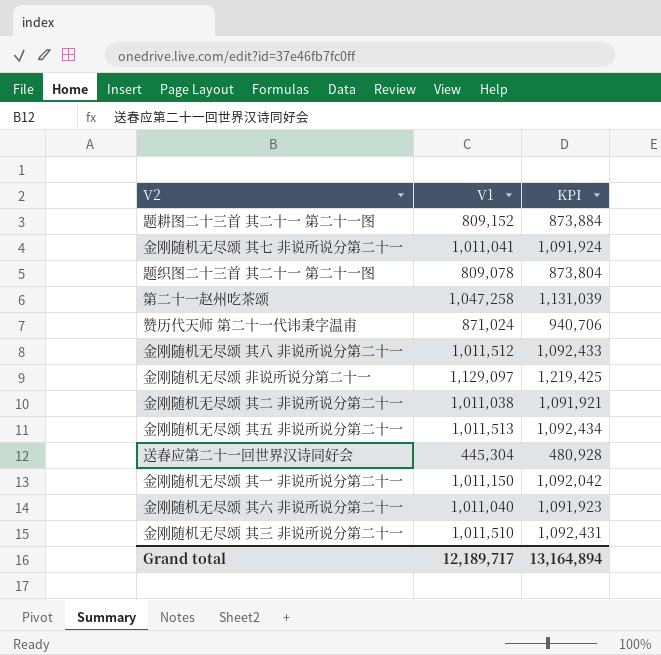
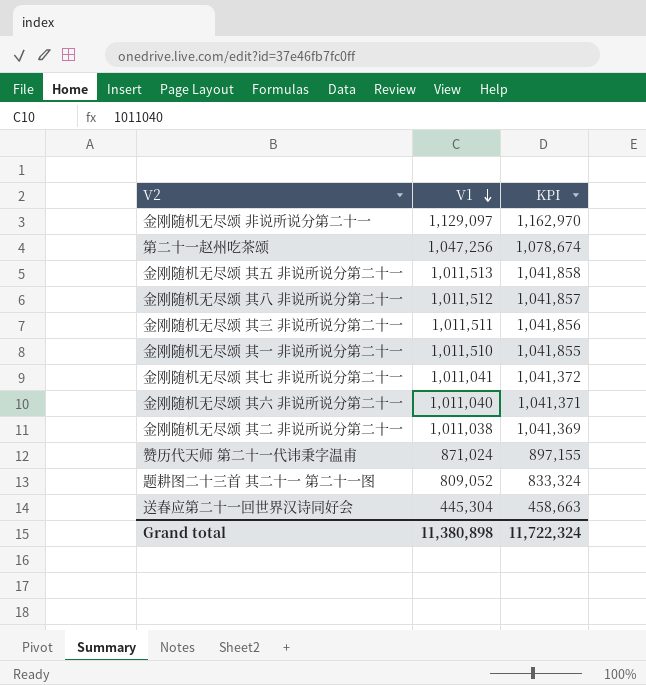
row order: none -> V1 descending
column KPI | formula: [V1] * 1.08 -> [V1] * 1.03
row 题织图二十三首 其二十一 第二十一图: 809,078 | 873,804 -> none
第二十一赵州吃茶颂 | V1: 1,047,258 -> 1,047,256
金刚随机无尽颂 其三 非说所说分第二十一 | V1: 1,011,510 -> 1,011,511
金刚随机无尽颂 其一 非说所说分第二十一 | V1: 1,011,150 -> 1,011,510
题耕图二十三首 其二十一 第二十一图 | V1: 809,152 -> 809,052
Grand total | V1: 12,189,717 -> 11,380,898
Grand total | KPI: 13,164,894 -> 11,722,324

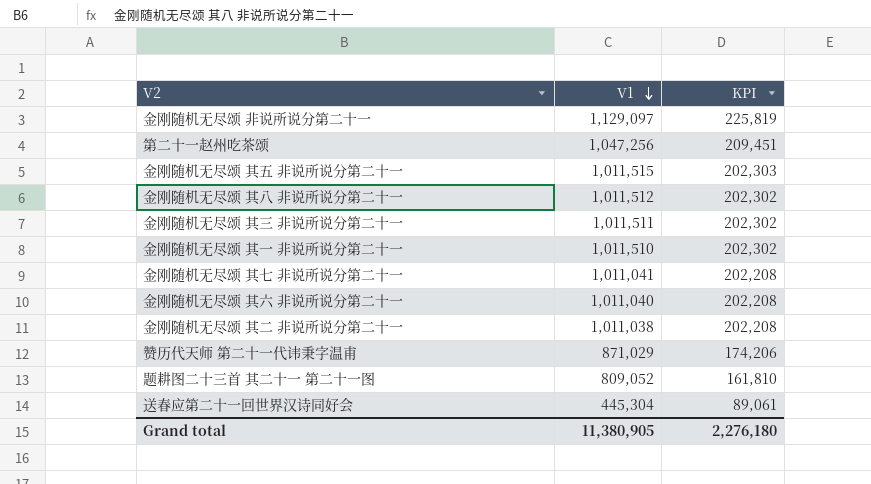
column KPI | formula: [V1] * 1.03 -> [V1] * 0.2
金刚随机无尽颂 其五 非说所说分第二十一 | V1: 1,011,513 -> 1,011,515
赞历代天师 第二十一代讳秉字温甫 | V1: 871,024 -> 871,029
Grand total | V1: 11,380,898 -> 11,380,905
Grand total | KPI: 11,722,324 -> 2,276,180

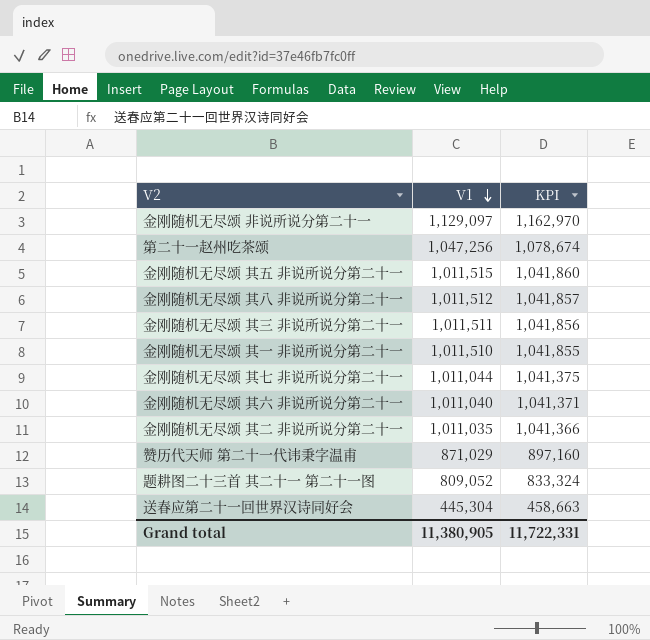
column KPI | formula: [V1] * 0.2 -> [V1] * 1.03
金刚随机无尽颂 其七 非说所说分第二十一 | V1: 1,011,041 -> 1,011,044
金刚随机无尽颂 其二 非说所说分第二十一 | V1: 1,011,038 -> 1,011,035
Grand total | KPI: 2,276,180 -> 11,722,331

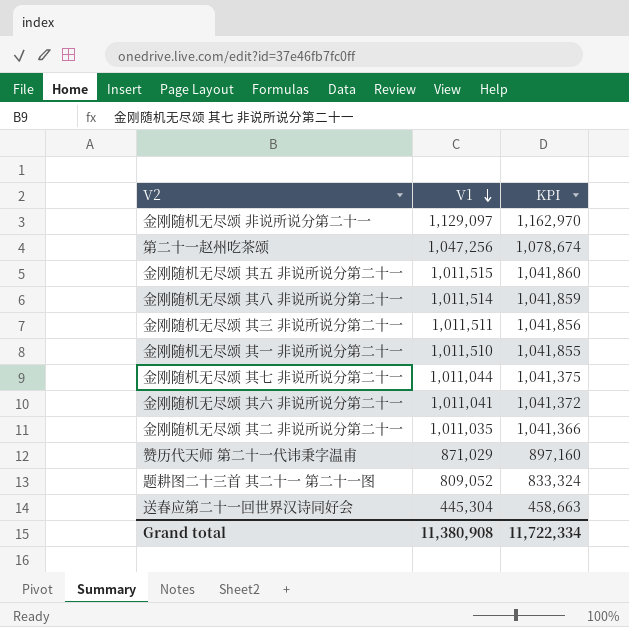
金刚随机无尽颂 其八 非说所说分第二十一 | V1: 1,011,512 -> 1,011,514
金刚随机无尽颂 其八 非说所说分第二十一 | KPI: 1,041,857 -> 1,041,859
金刚随机无尽颂 其六 非说所说分第二十一 | V1: 1,011,040 -> 1,011,041
金刚随机无尽颂 其六 非说所说分第二十一 | KPI: 1,041,371 -> 1,041,372
Grand total | V1: 11,380,905 -> 11,380,908
Grand total | KPI: 11,722,331 -> 11,722,334

